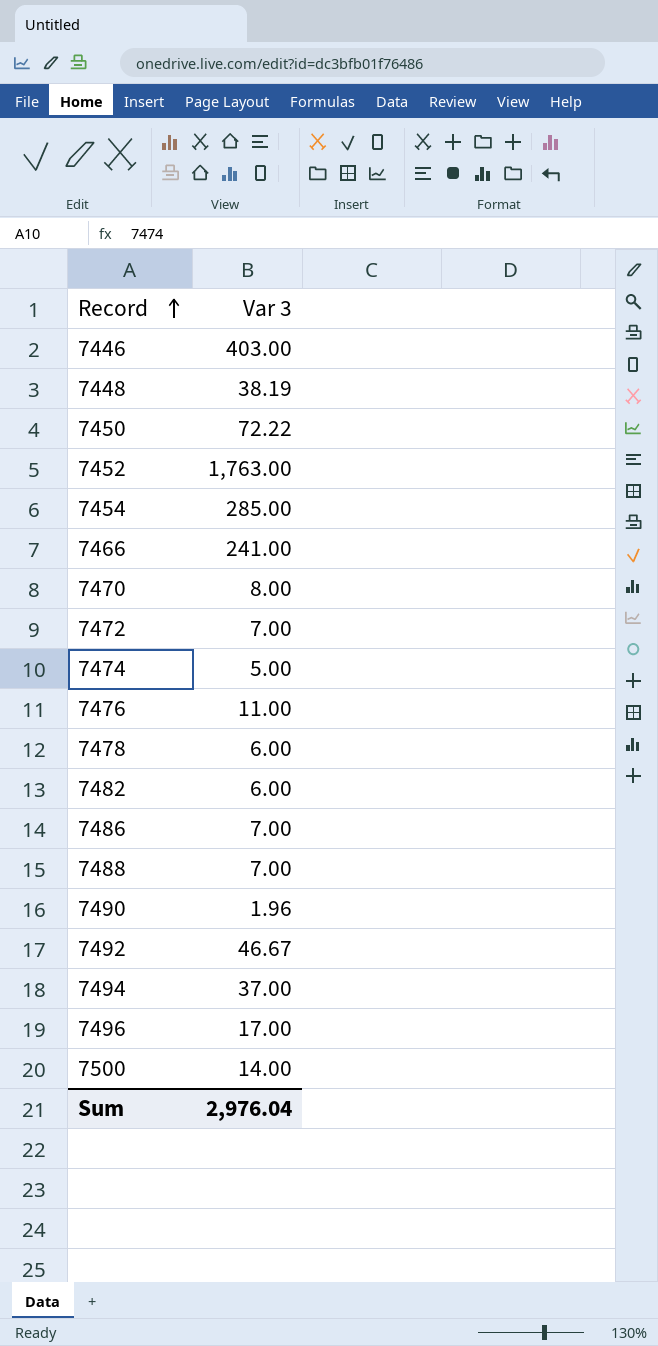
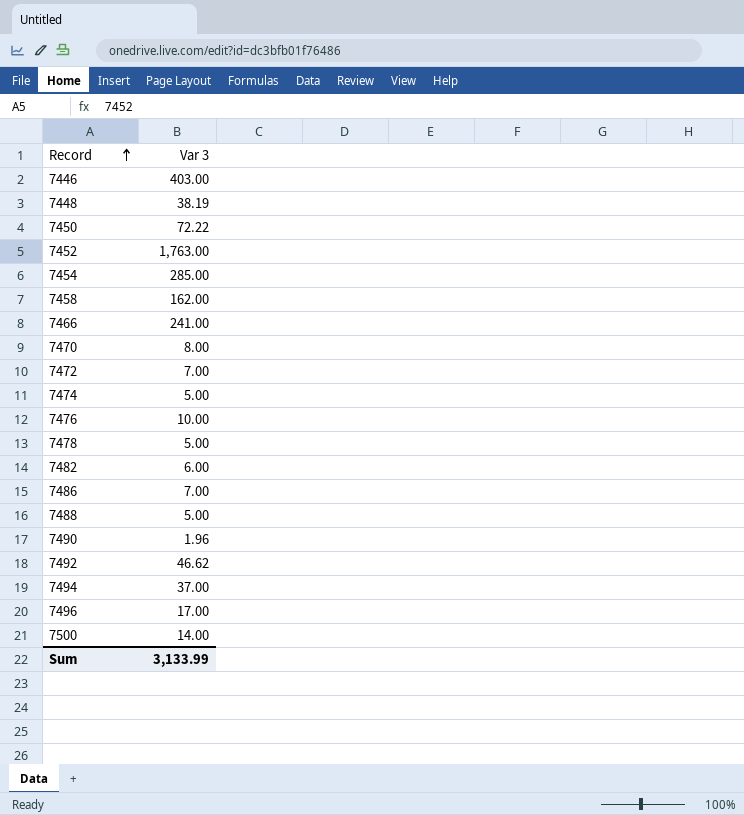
row 7458: none -> 162.00
7476 | Var 3: 11.00 -> 10.00
7478 | Var 3: 6.00 -> 5.00
7488 | Var 3: 7.00 -> 5.00
7492 | Var 3: 46.67 -> 46.62
Sum | Var 3: 2,976.04 -> 3,133.99

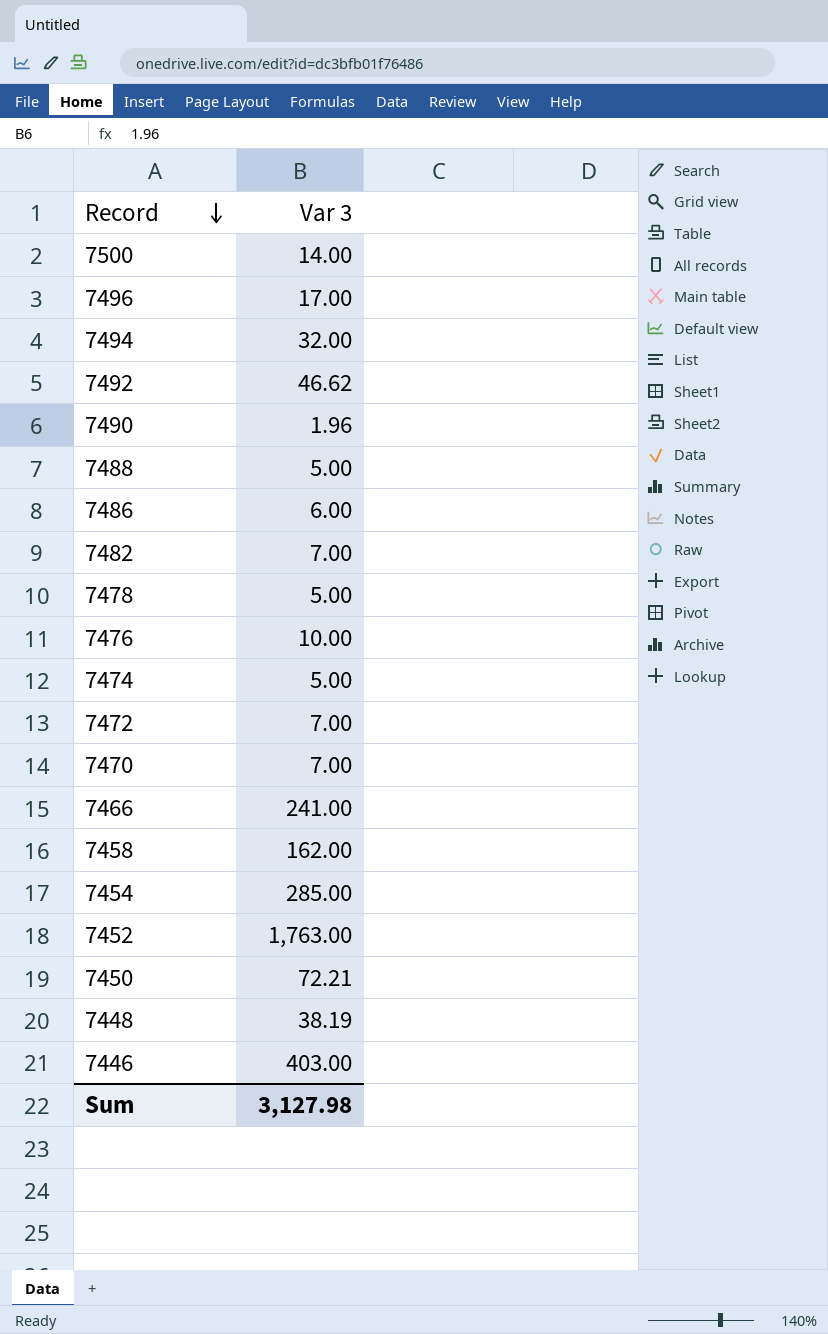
row order: Record ascending -> Record descending
7494 | Var 3: 37.00 -> 32.00
7486 | Var 3: 7.00 -> 6.00
7482 | Var 3: 6.00 -> 7.00
7470 | Var 3: 8.00 -> 7.00
7450 | Var 3: 72.22 -> 72.21
Sum | Var 3: 3,133.99 -> 3,127.98

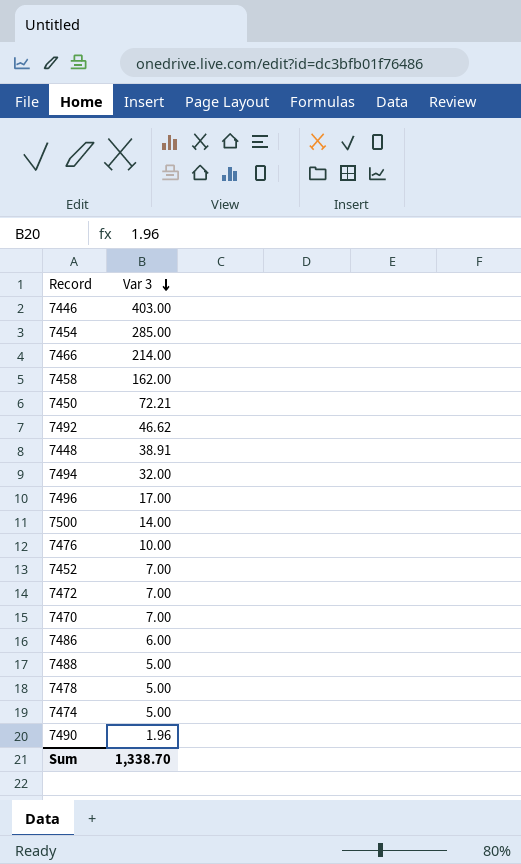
row order: Record descending -> Var 3 descending
row 7482: 7.00 -> none
7466 | Var 3: 241.00 -> 214.00
7448 | Var 3: 38.19 -> 38.91
7452 | Var 3: 1,763.00 -> 7.00
Sum | Var 3: 3,127.98 -> 1,338.70

